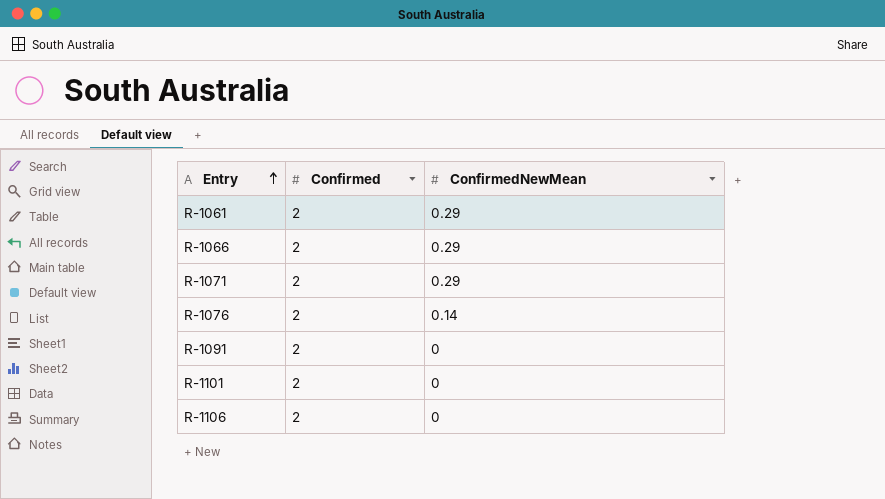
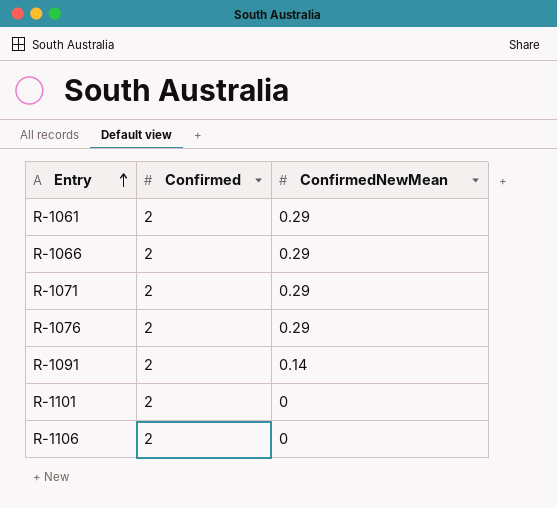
R-1076 | ConfirmedNewMean: 0.14 -> 0.29
R-1091 | ConfirmedNewMean: 0 -> 0.14

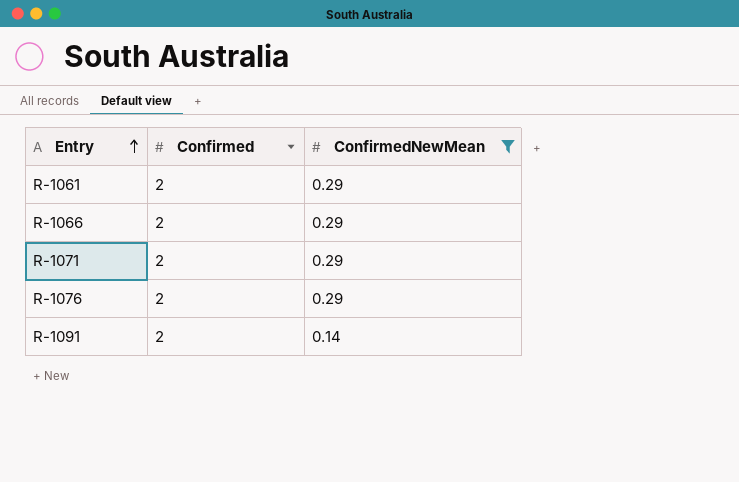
filter: none -> ConfirmedNewMean != 0

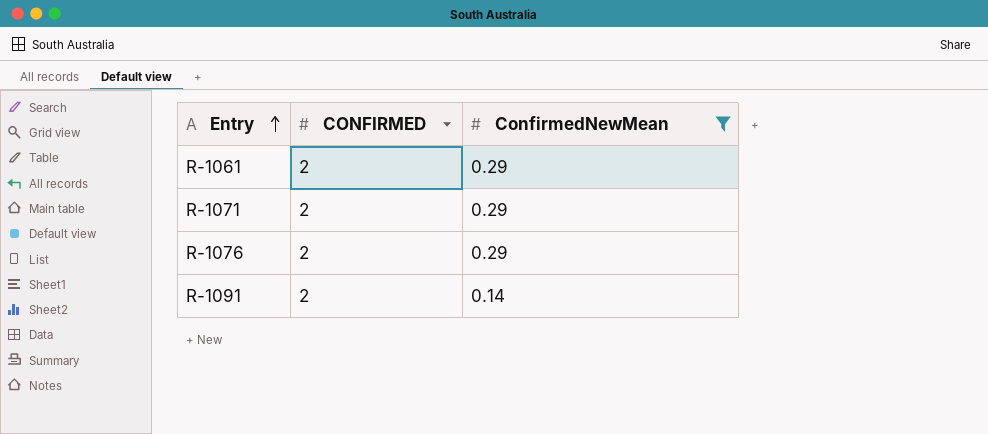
column name: Confirmed -> CONFIRMED
row R-1066: 2 | 0.29 -> none

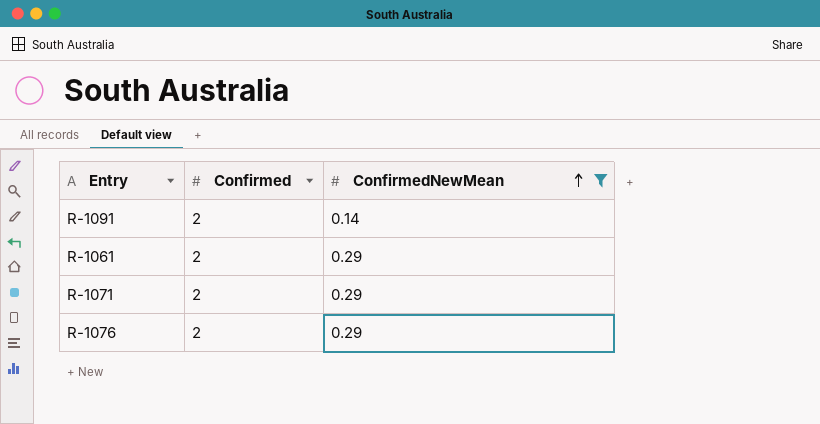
row order: Entry ascending -> ConfirmedNewMean ascending
column name: CONFIRMED -> Confirmed

